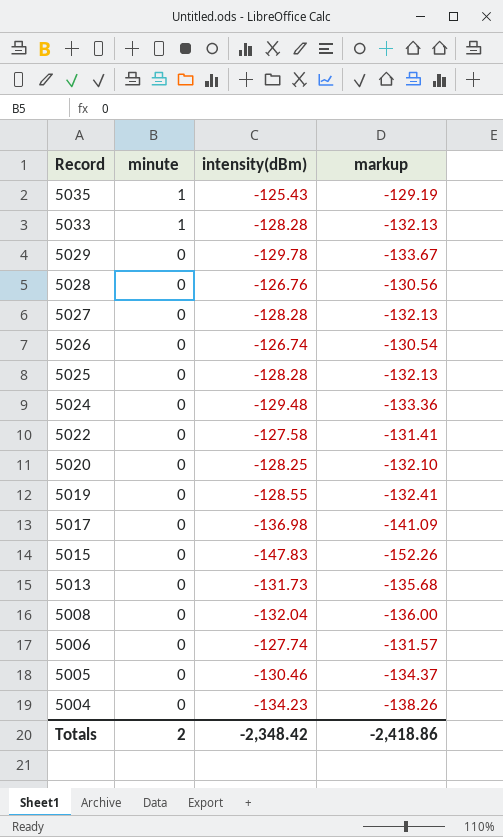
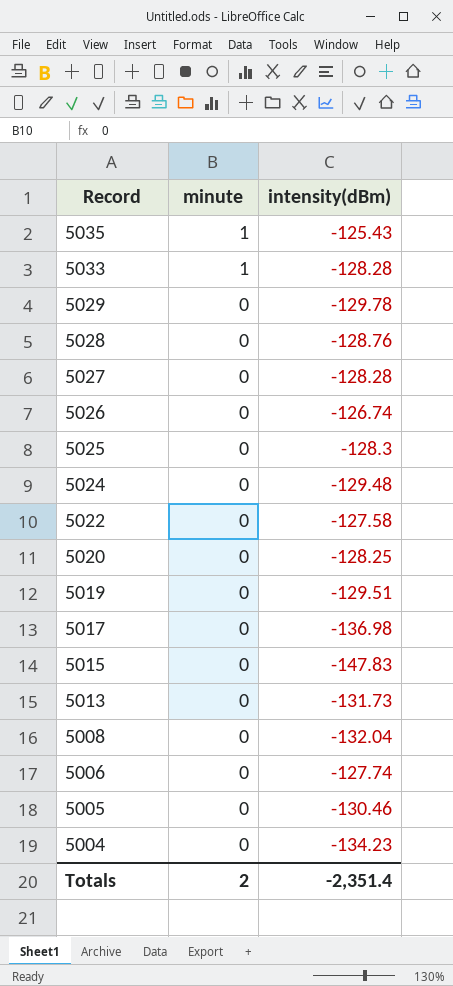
column markup | formula: [intensity(dBm)] * 1.03 -> none
5028 | intensity(dBm): -126.76 -> -128.76
5025 | intensity(dBm): -128.28 -> -128.3
5019 | intensity(dBm): -128.55 -> -129.51
Totals | intensity(dBm): -2,348.42 -> -2,351.4

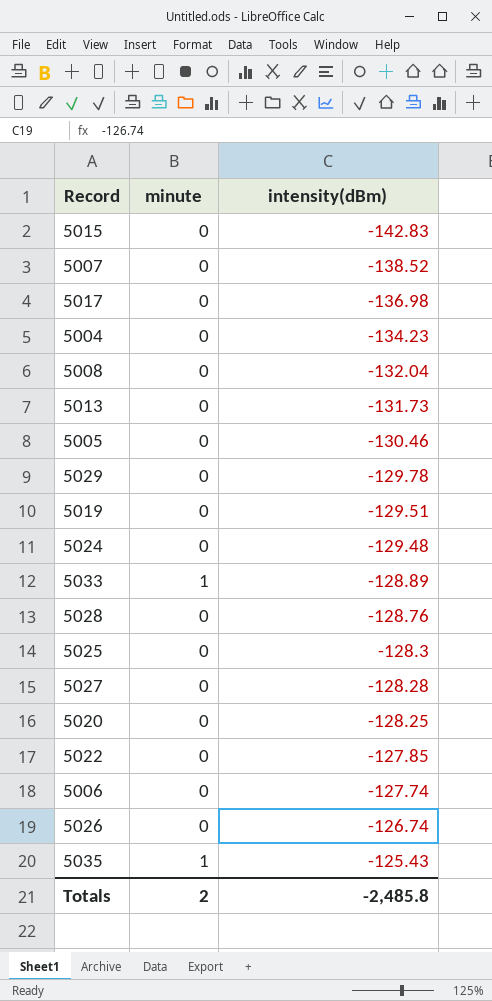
row order: Record descending -> intensity(dBm) ascending
5015 | intensity(dBm): -147.83 -> -142.83
row 5007: none -> 0 | -138.52
5033 | intensity(dBm): -128.28 -> -128.89
5022 | intensity(dBm): -127.58 -> -127.85
Totals | intensity(dBm): -2,351.4 -> -2,485.8

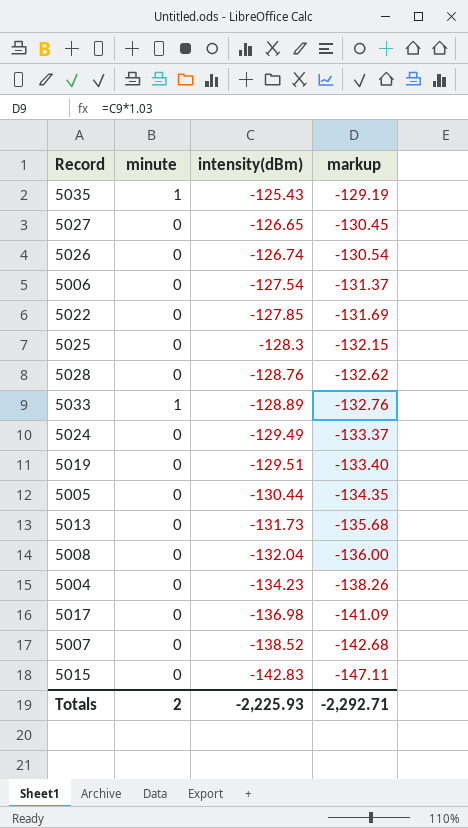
row order: intensity(dBm) ascending -> intensity(dBm) descending
column markup | formula: none -> [intensity(dBm)] * 1.03
row 5029: 0 | -129.78 -> none
row 5020: 0 | -128.25 -> none
5027 | intensity(dBm): -128.28 -> -126.65
5006 | intensity(dBm): -127.74 -> -127.54
5024 | intensity(dBm): -129.48 -> -129.49
5005 | intensity(dBm): -130.46 -> -130.44
Totals | intensity(dBm): -2,485.8 -> -2,225.93

